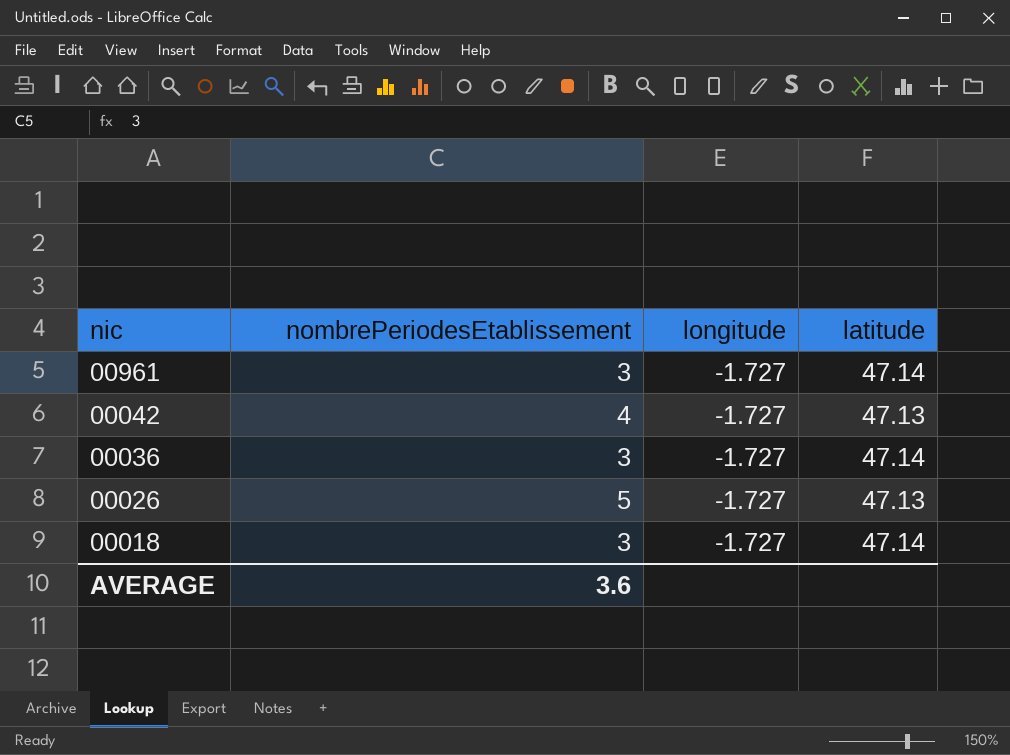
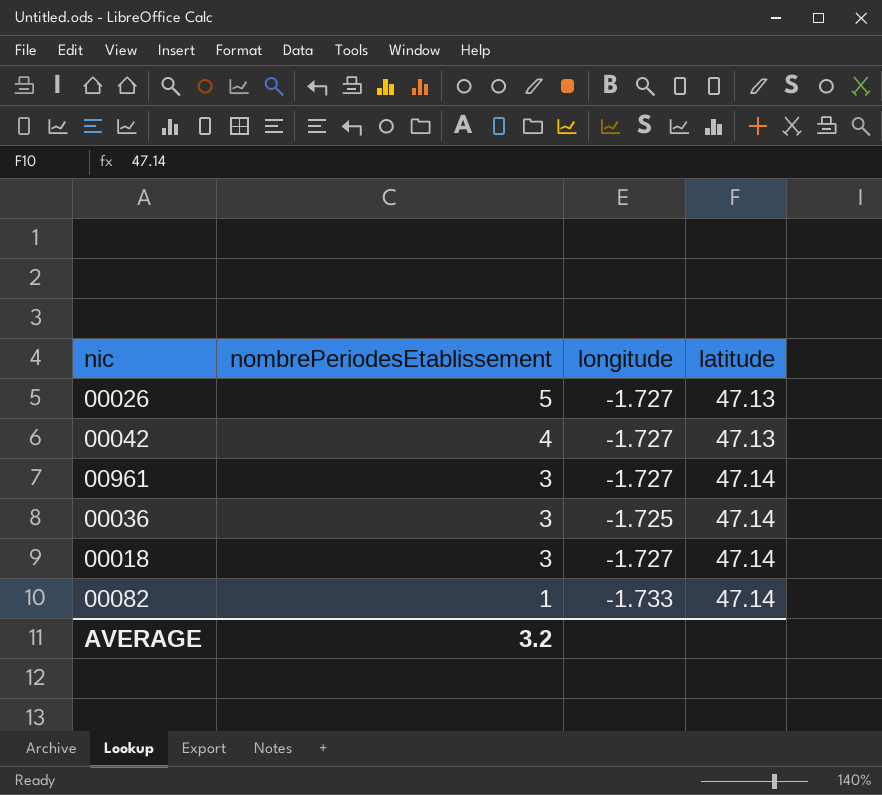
row order: nic descending -> nombrePeriodesEtablissement descending
00036 | longitude: -1.727 -> -1.725
row 00082: none -> 1 | -1.733 | 47.14
AVERAGE | nombrePeriodesEtablissement: 3.6 -> 3.2

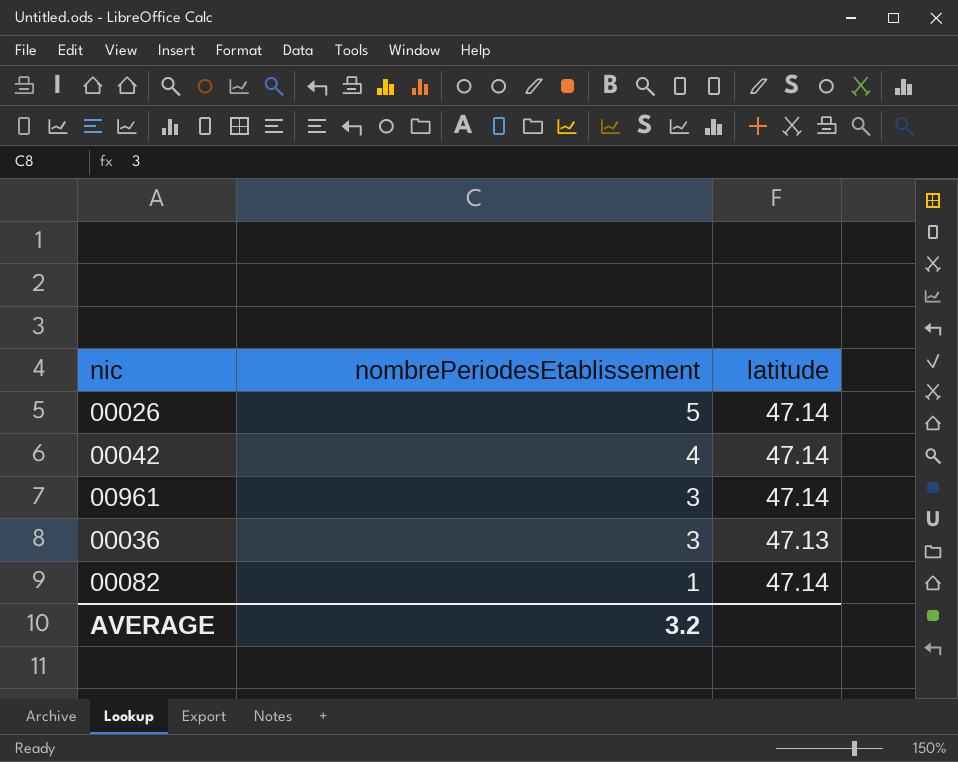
column longitude | position: 3 -> none
row 00018: 3 | -1.727 | 47.14 -> none
00026 | latitude: 47.13 -> 47.14
00042 | latitude: 47.13 -> 47.14
00036 | latitude: 47.14 -> 47.13

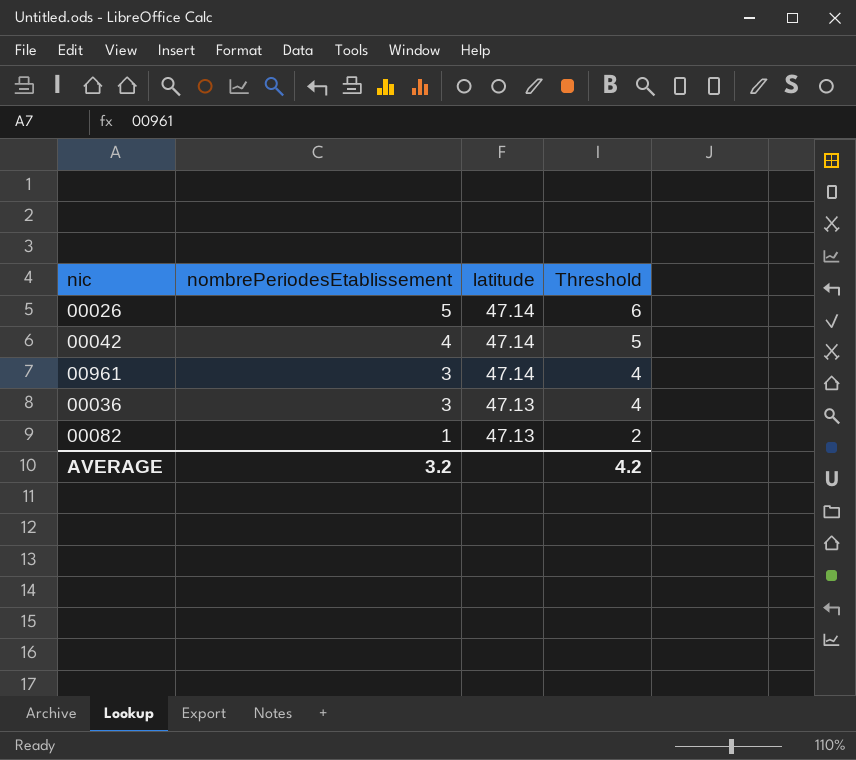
column Threshold | formula: none -> [nombrePeriodesEtablissement] + 1
00082 | latitude: 47.14 -> 47.13

